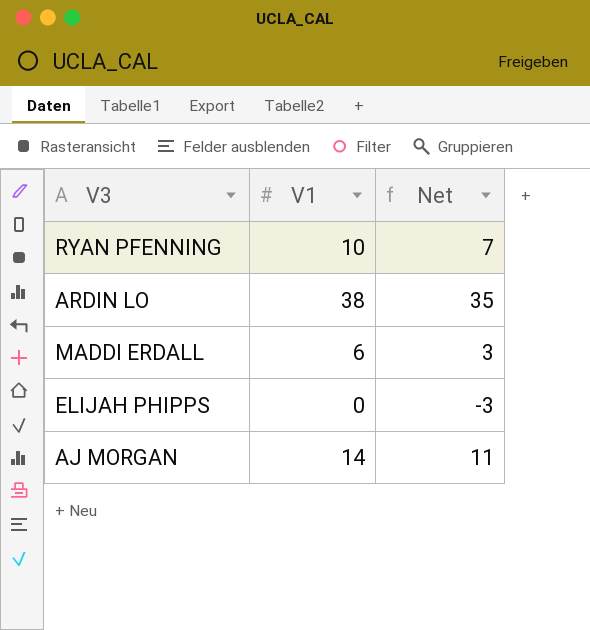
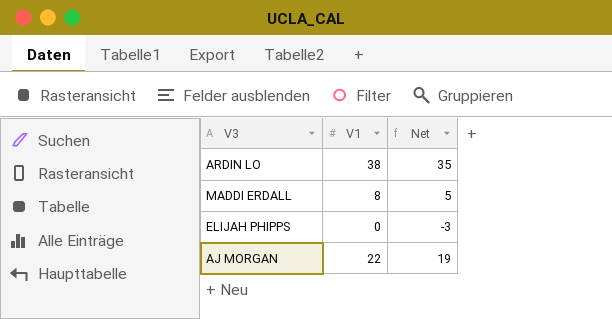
row RYAN PFENNING: 10 | 7 -> none
MADDI ERDALL | V1: 6 -> 8
MADDI ERDALL | Net: 3 -> 5
AJ MORGAN | V1: 14 -> 22
AJ MORGAN | Net: 11 -> 19

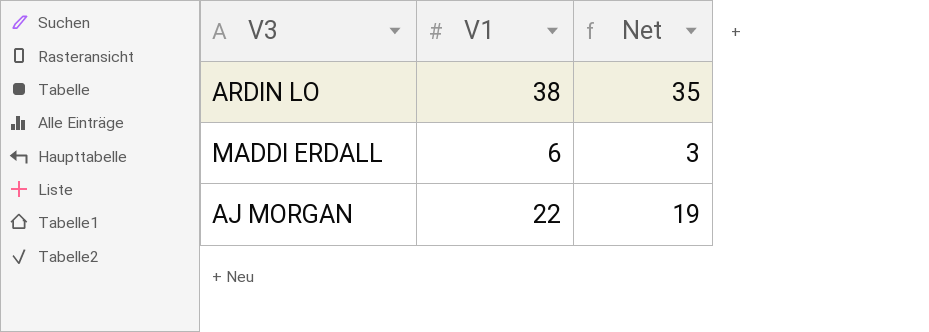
row ELIJAH PHIPPS: 0 | -3 -> none
MADDI ERDALL | V1: 8 -> 6
MADDI ERDALL | Net: 5 -> 3

